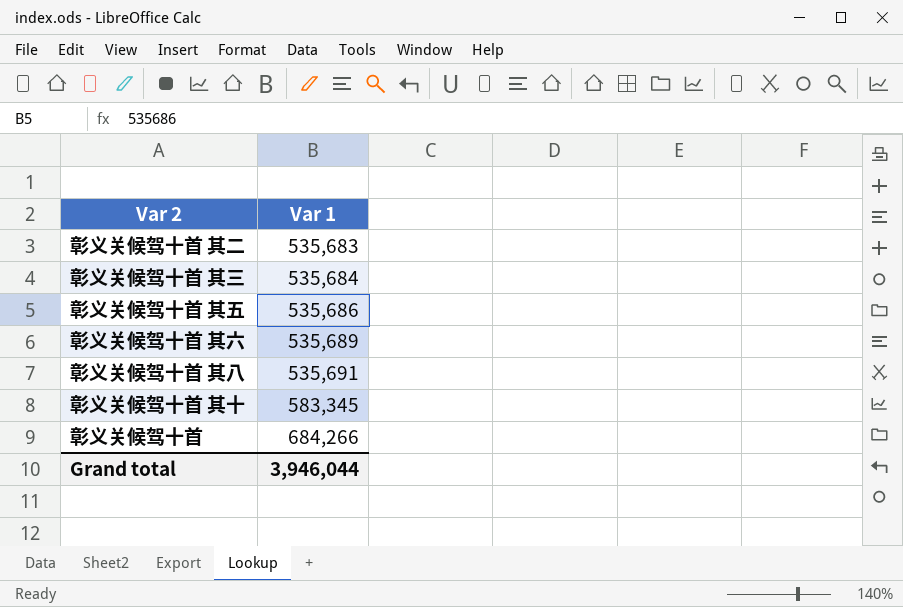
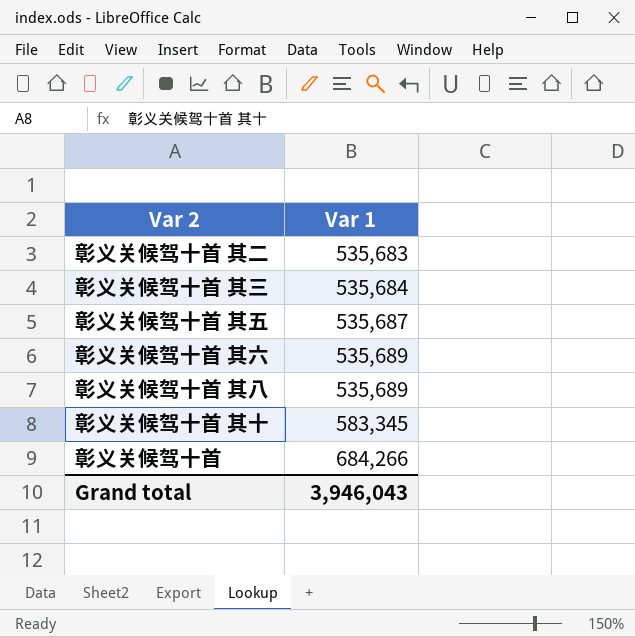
彰义关候驾十首 其五 | Var 1: 535,686 -> 535,687
彰义关候驾十首 其八 | Var 1: 535,691 -> 535,689
Grand total | Var 1: 3,946,044 -> 3,946,043

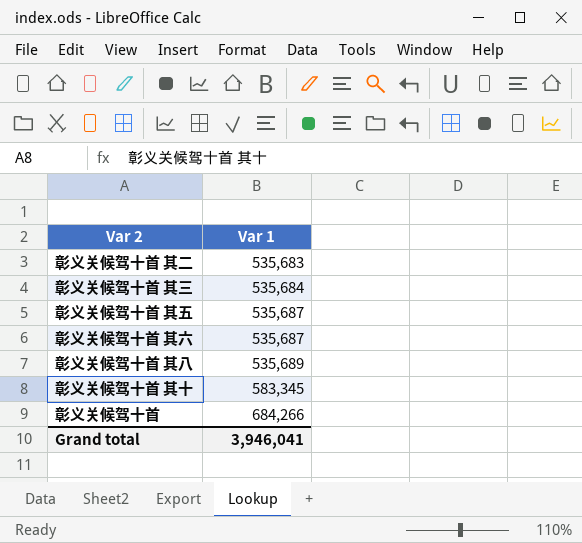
彰义关候驾十首 其六 | Var 1: 535,689 -> 535,687
Grand total | Var 1: 3,946,043 -> 3,946,041

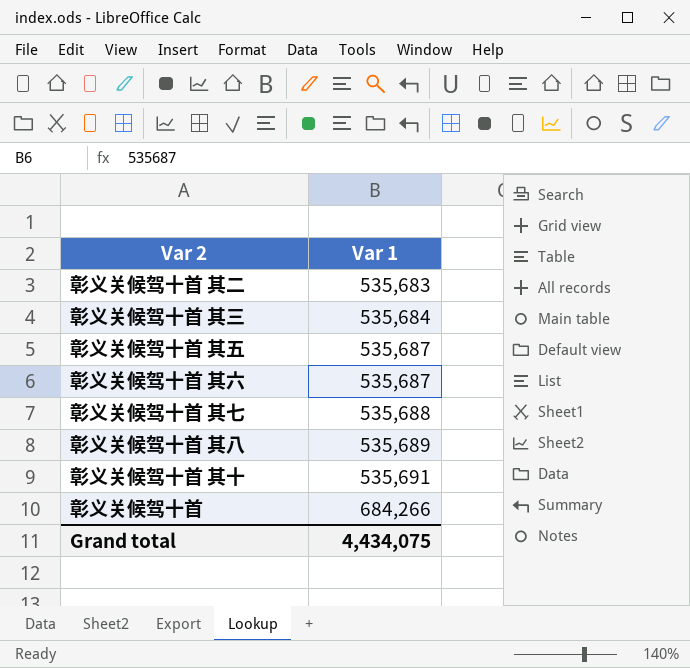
row 彰义关候驾十首 其七: none -> 535,688
彰义关候驾十首 其十 | Var 1: 583,345 -> 535,691
Grand total | Var 1: 3,946,041 -> 4,434,075

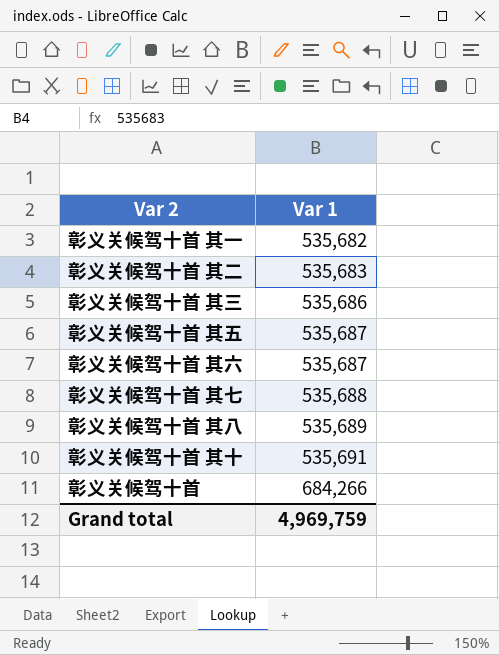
row 彰义关候驾十首 其一: none -> 535,682
彰义关候驾十首 其三 | Var 1: 535,684 -> 535,686
Grand total | Var 1: 4,434,075 -> 4,969,759

